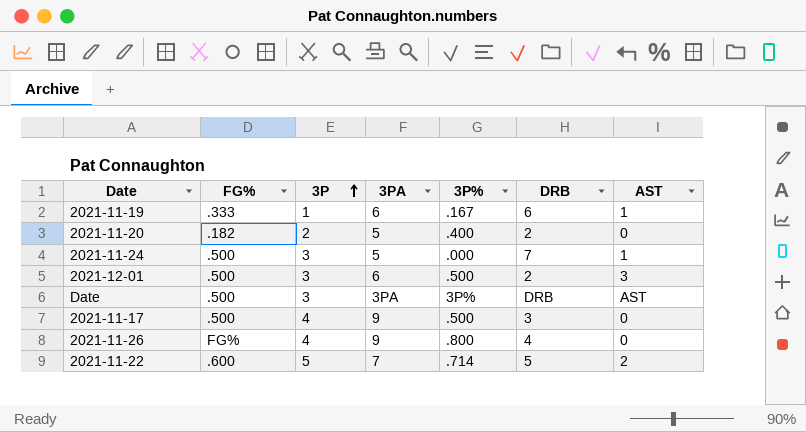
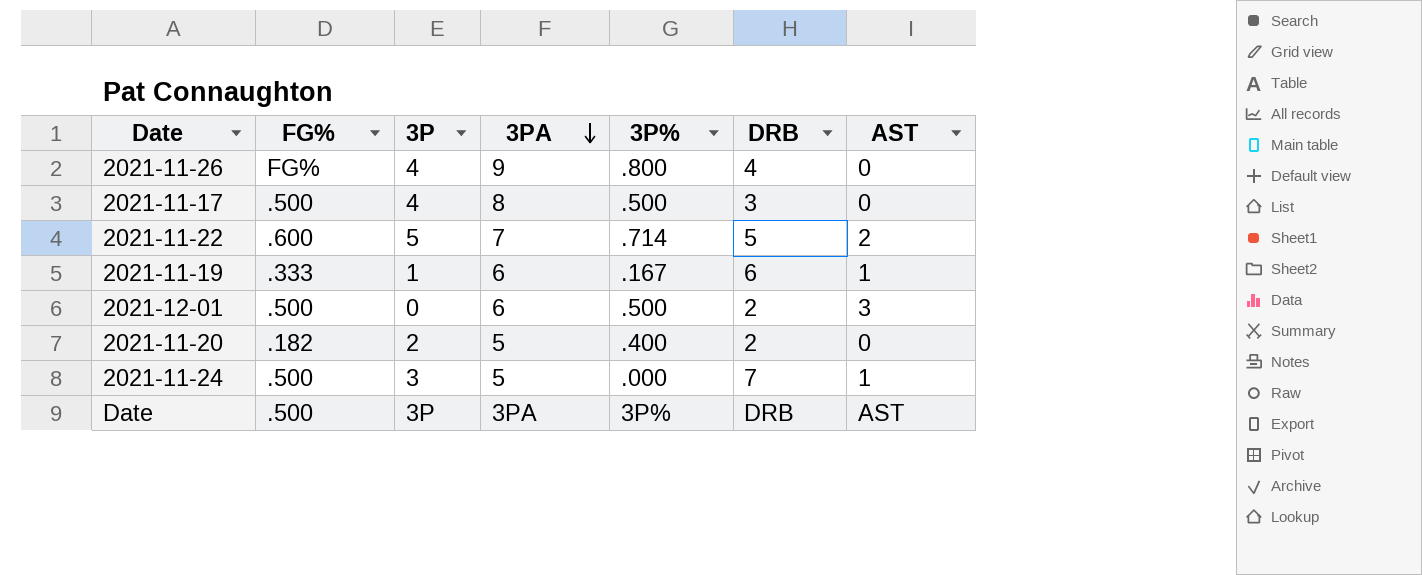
row order: 3P ascending -> 3PA descending
2021-11-17 | 3PA: 9 -> 8
2021-12-01 | 3P: 3 -> 0
Date | 3P: 3 -> 3P

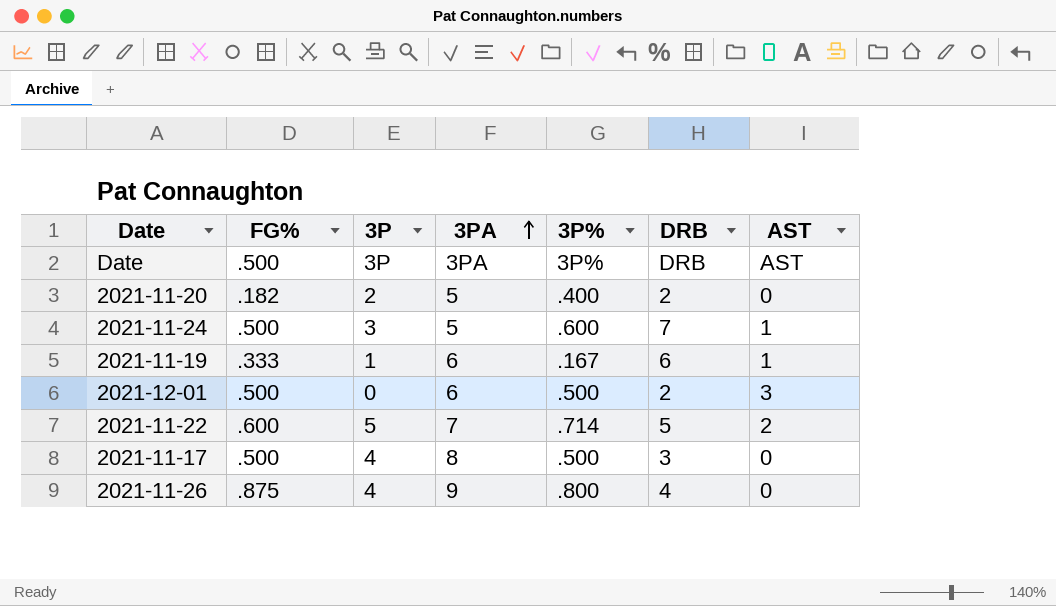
row order: 3PA descending -> 3PA ascending
2021-11-24 | 3P%: .000 -> .600
2021-11-26 | FG%: FG% -> .875

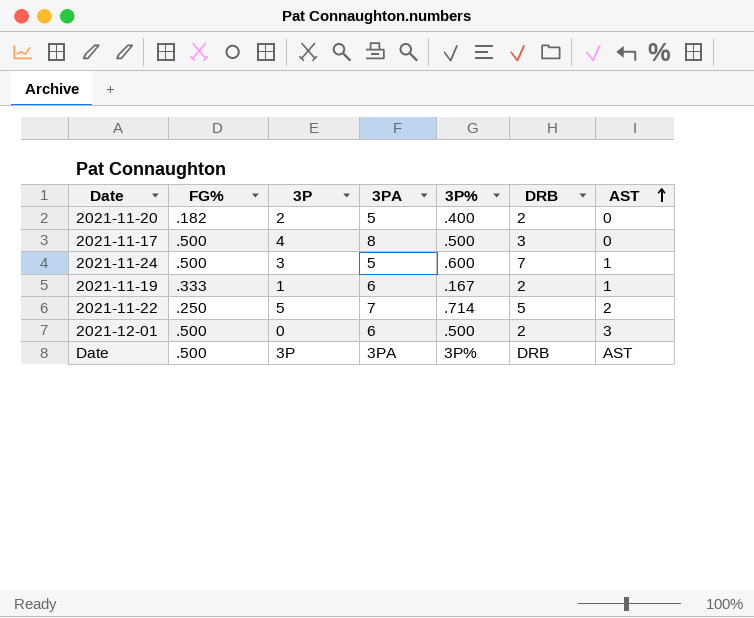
row order: 3PA ascending -> AST ascending
row 2021-11-26: .875 | 4 | 9 | .800 | 4 | 0 -> none
2021-11-19 | DRB: 6 -> 2
2021-11-22 | FG%: .600 -> .250

